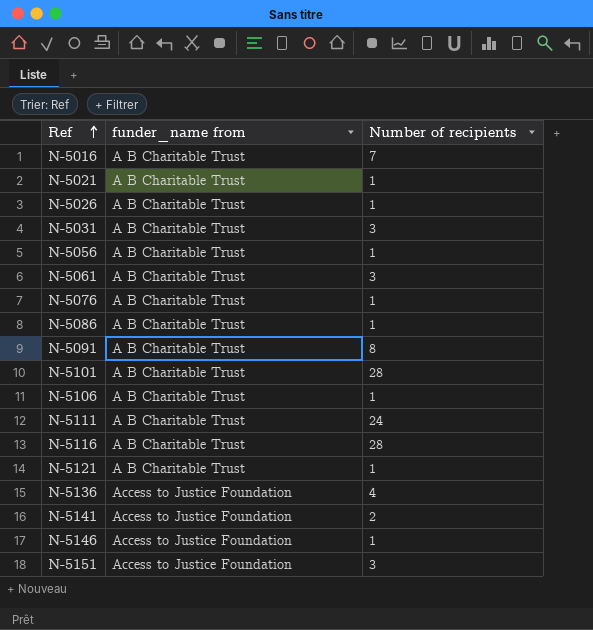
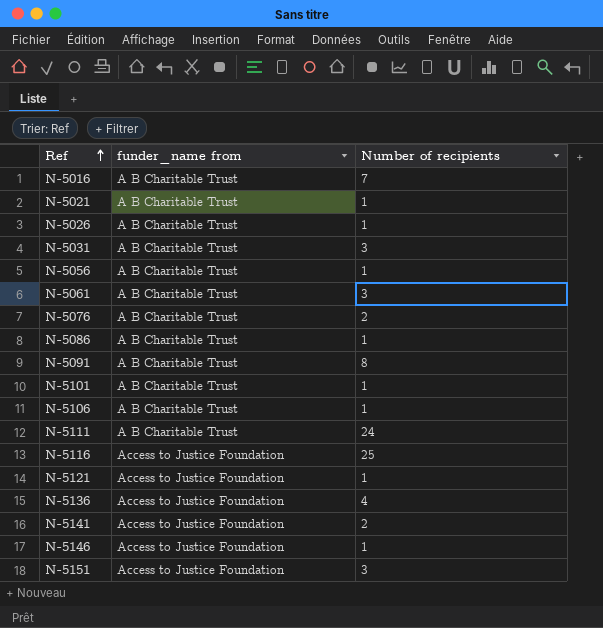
N-5076 | Number of recipients: 1 -> 2
N-5101 | Number of recipients: 28 -> 1
N-5116 | funder_name from: A B Charitable Trust -> Access to Justice Foundation
N-5116 | Number of recipients: 28 -> 25
N-5121 | funder_name from: A B Charitable Trust -> Access to Justice Foundation

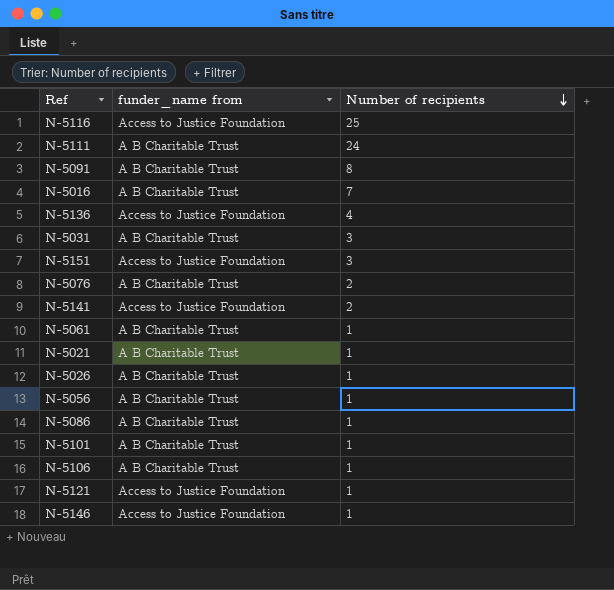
row order: Ref ascending -> Number of recipients descending
N-5061 | Number of recipients: 3 -> 1

